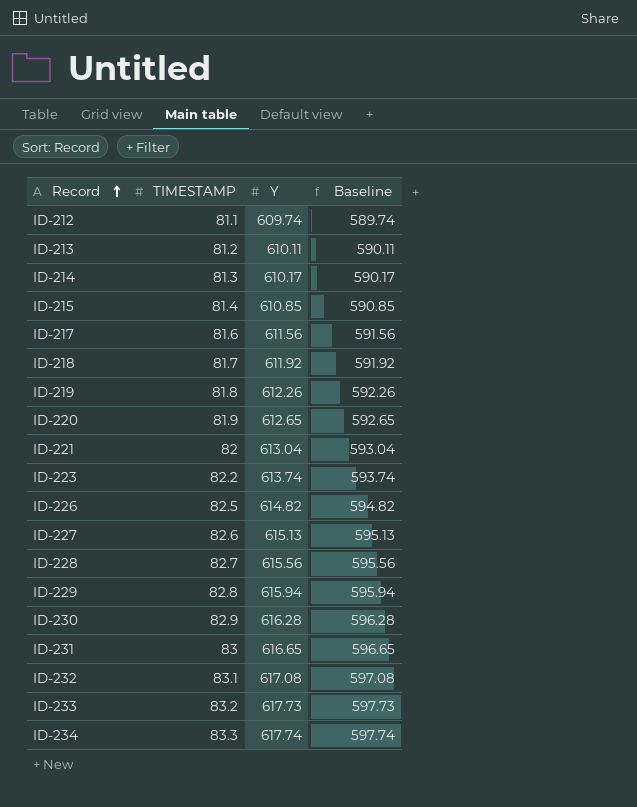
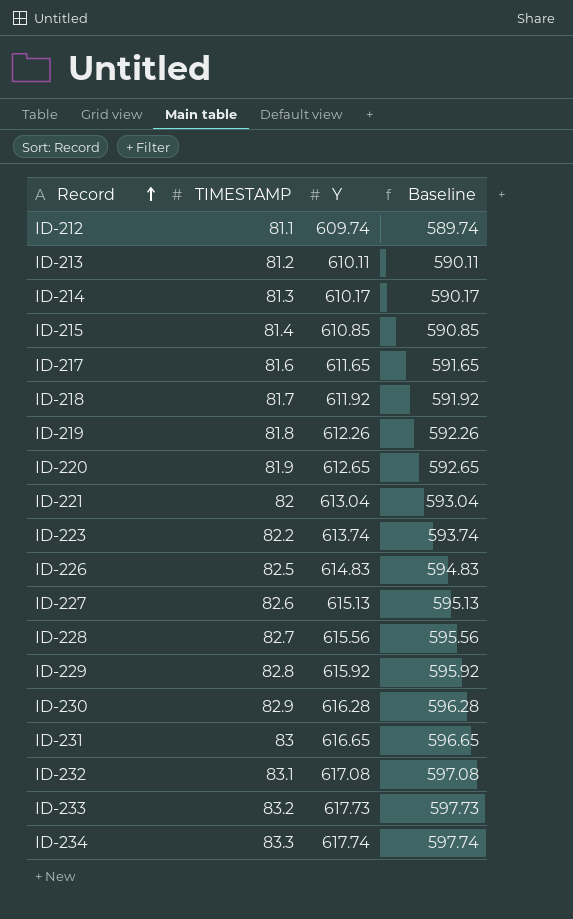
ID-217 | Y: 611.56 -> 611.65
ID-217 | Baseline: 591.56 -> 591.65
ID-226 | Y: 614.82 -> 614.83
ID-226 | Baseline: 594.82 -> 594.83
ID-229 | Y: 615.94 -> 615.92
ID-229 | Baseline: 595.94 -> 595.92

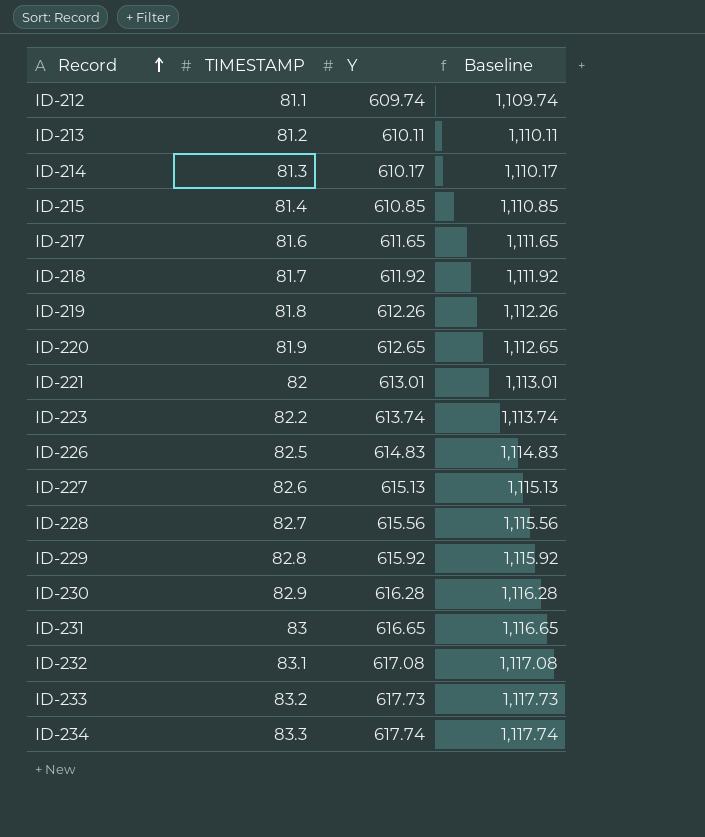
column Baseline | formula: [Y] - 20 -> [Y] + 500
ID-221 | Y: 613.04 -> 613.01

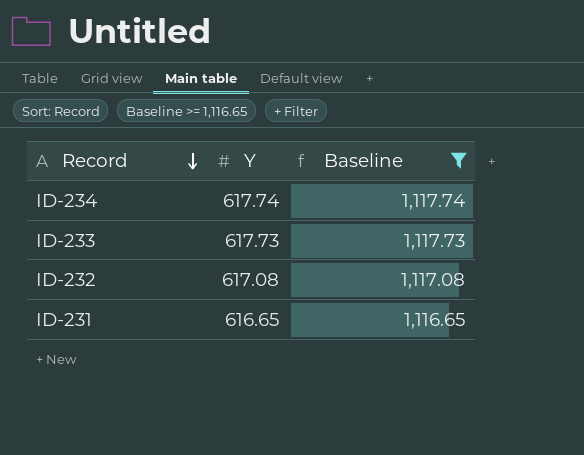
filter: none -> Baseline >= 1,116.65
row order: Record ascending -> Record descending
column TIMESTAMP | position: 2 -> none

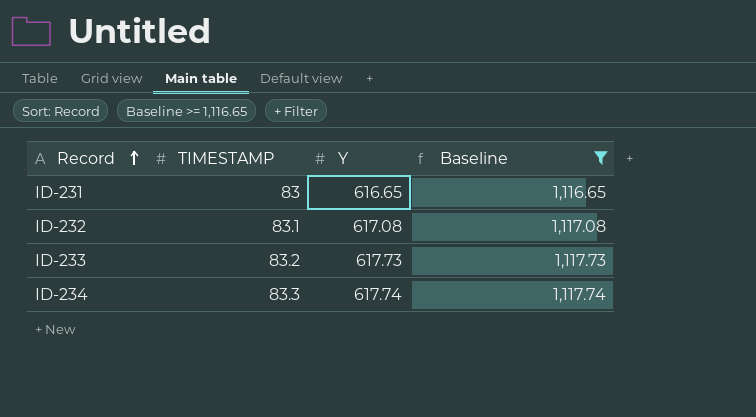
row order: Record descending -> Record ascending
column TIMESTAMP | position: none -> 2

